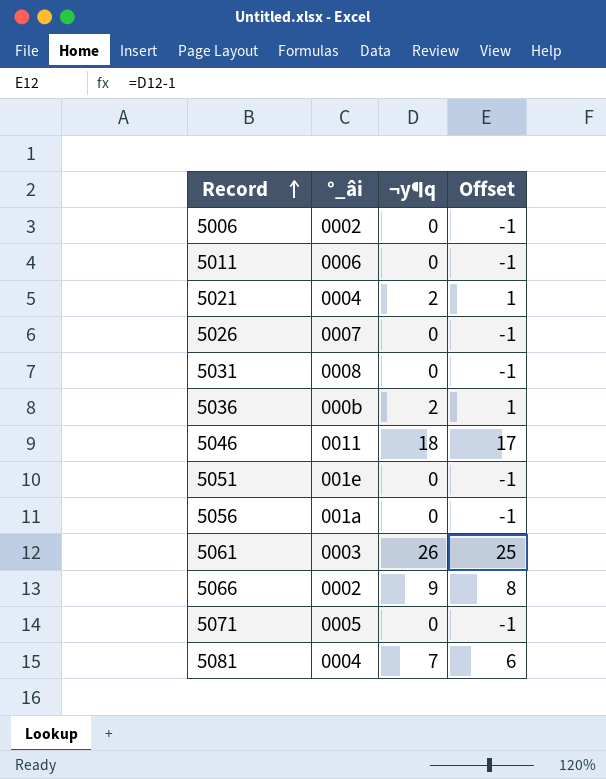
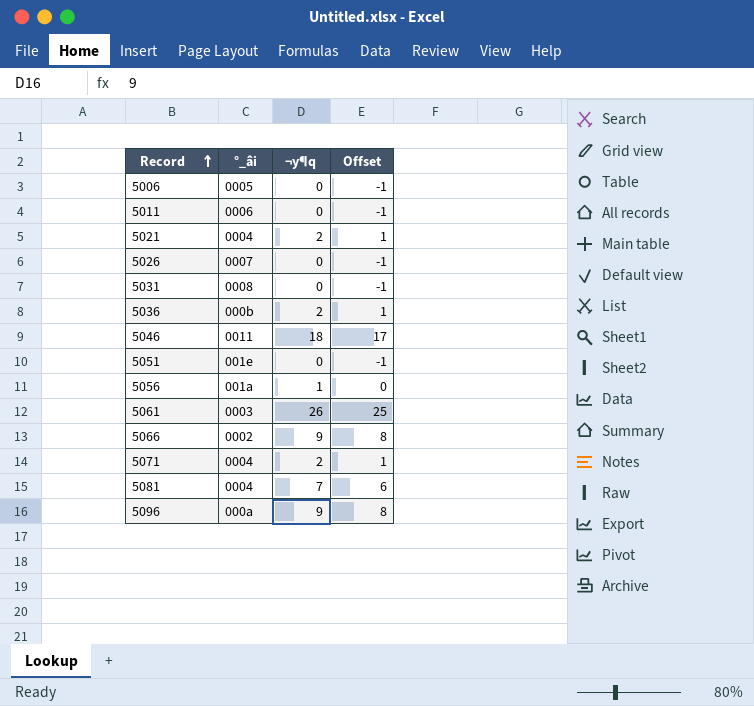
5006 | °_âi: 0002 -> 0005
5056 | ¬y¶q: 0 -> 1
5056 | Offset: -1 -> 0
5071 | °_âi: 0005 -> 0004
5071 | ¬y¶q: 0 -> 2
5071 | Offset: -1 -> 1
row 5096: none -> 000a | 9 | 8

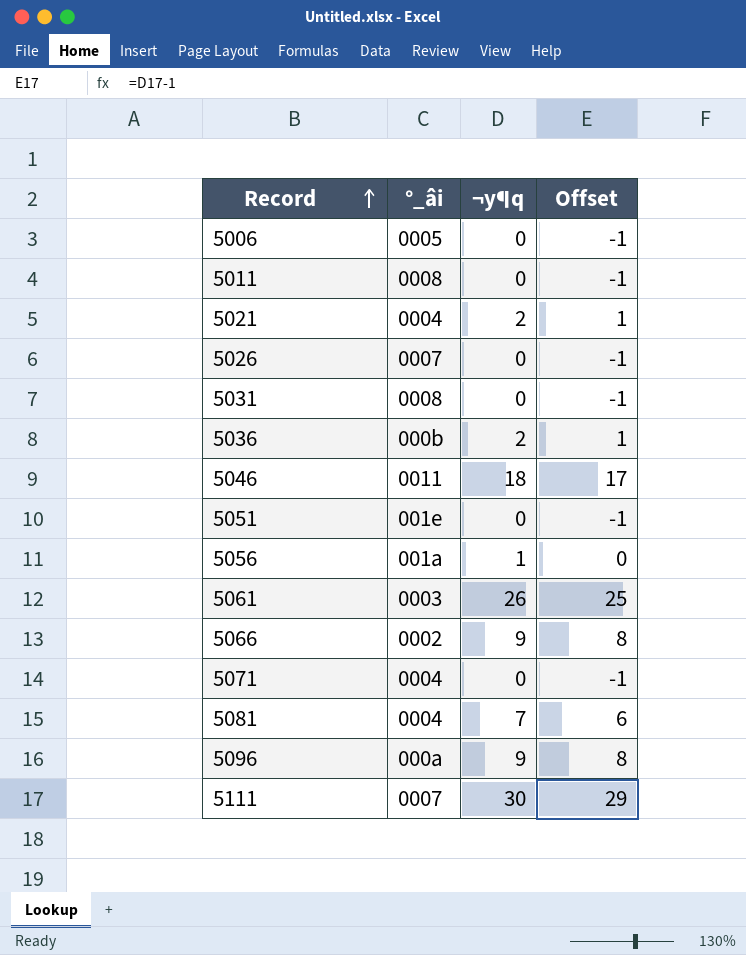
5011 | °_âi: 0006 -> 0008
5071 | ¬y¶q: 2 -> 0
5071 | Offset: 1 -> -1
row 5111: none -> 0007 | 30 | 29

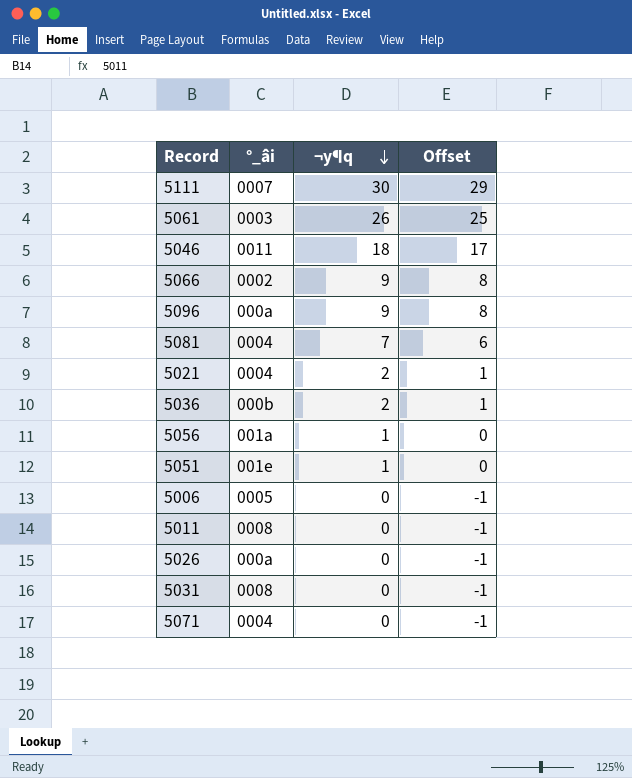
row order: Record ascending -> ¬y¶q descending
5051 | ¬y¶q: 0 -> 1
5051 | Offset: -1 -> 0
5026 | °_âi: 0007 -> 000a

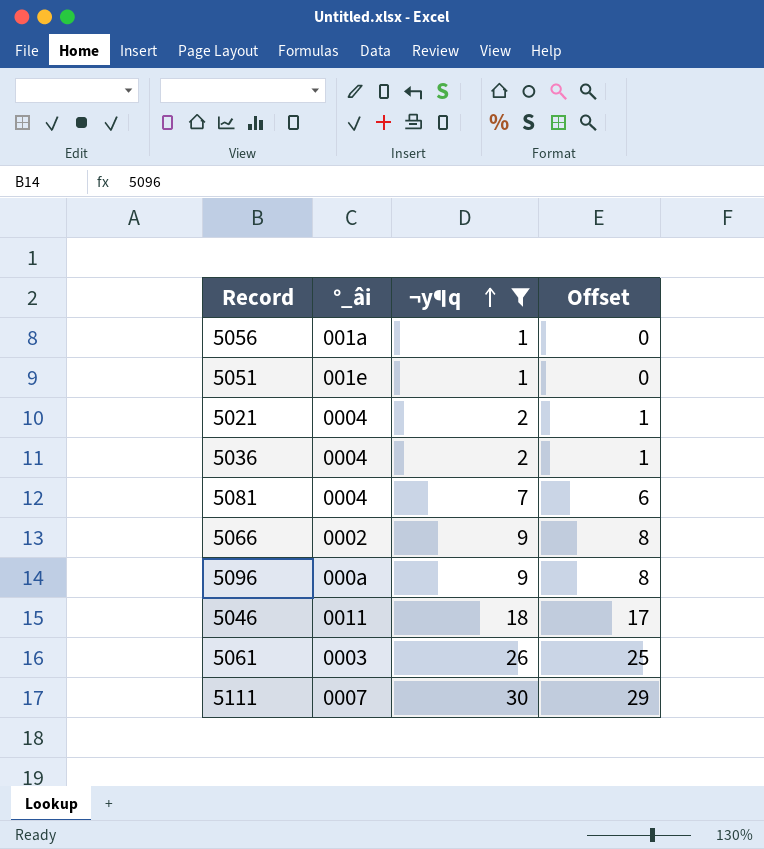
filter: none -> ¬y¶q != 0
row order: ¬y¶q descending -> ¬y¶q ascending
5036 | °_âi: 000b -> 0004

